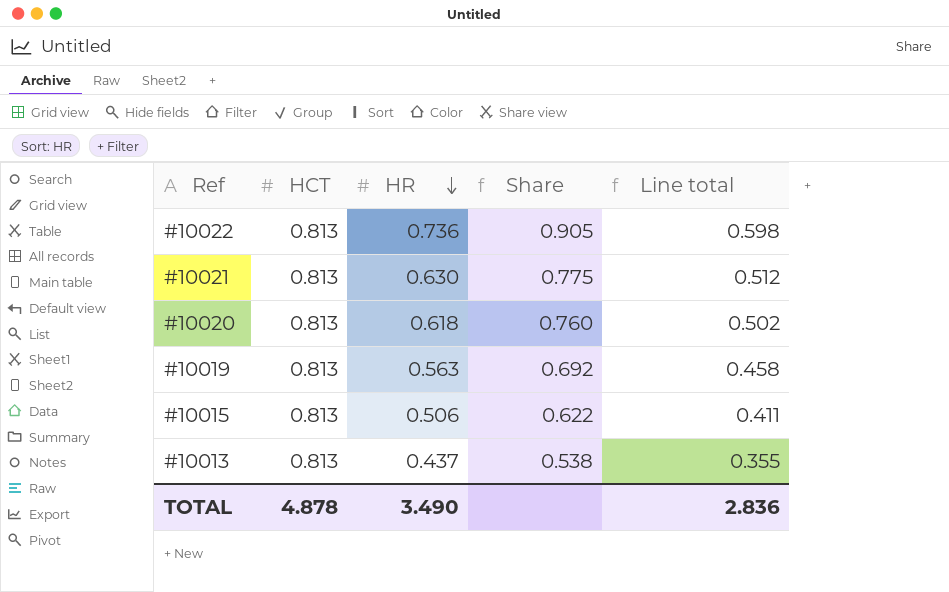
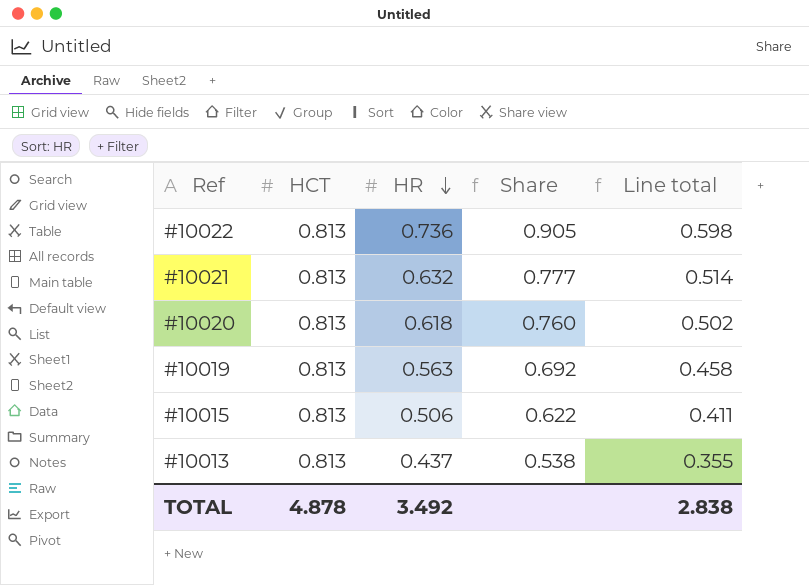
#10021 | HR: 0.630 -> 0.632
#10021 | Share: 0.775 -> 0.777
#10021 | Line total: 0.512 -> 0.514
TOTAL | HR: 3.490 -> 3.492
TOTAL | Line total: 2.836 -> 2.838

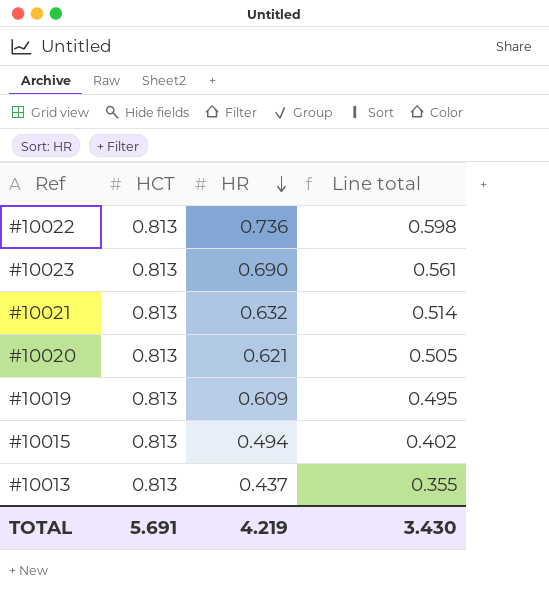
column Share | formula: [HR] / [HCT] -> none
row #10023: none -> 0.813 | 0.690 | 0.561
#10020 | HR: 0.618 -> 0.621
#10020 | Line total: 0.502 -> 0.505
#10019 | HR: 0.563 -> 0.609
#10019 | Line total: 0.458 -> 0.495
#10015 | HR: 0.506 -> 0.494
#10015 | Line total: 0.411 -> 0.402
TOTAL | HCT: 4.878 -> 5.691
TOTAL | HR: 3.492 -> 4.219
TOTAL | Line total: 2.838 -> 3.430

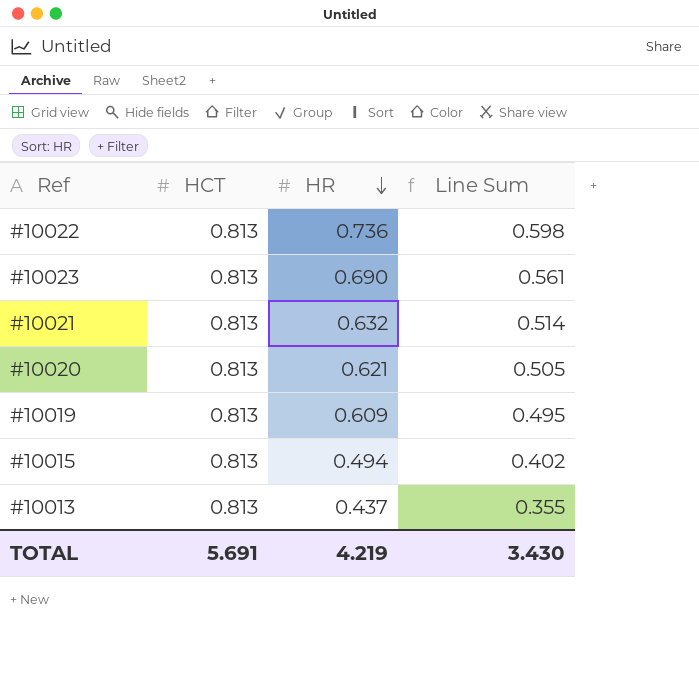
column name: Line total -> Line Sum

